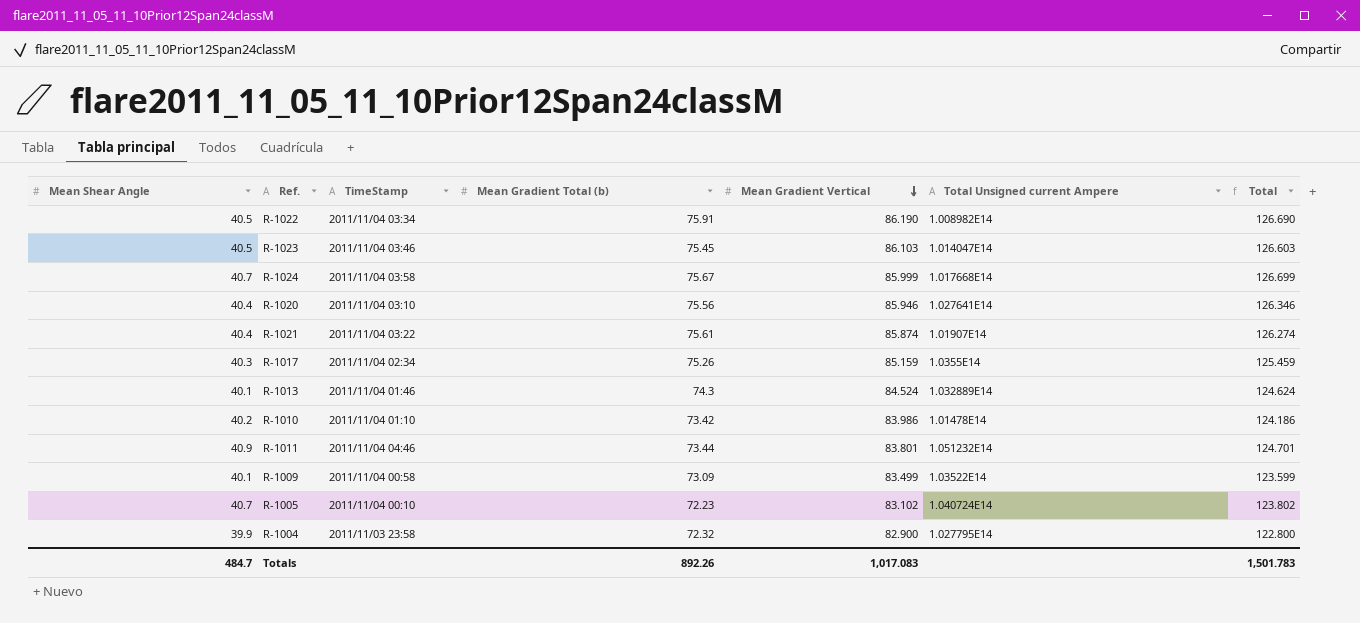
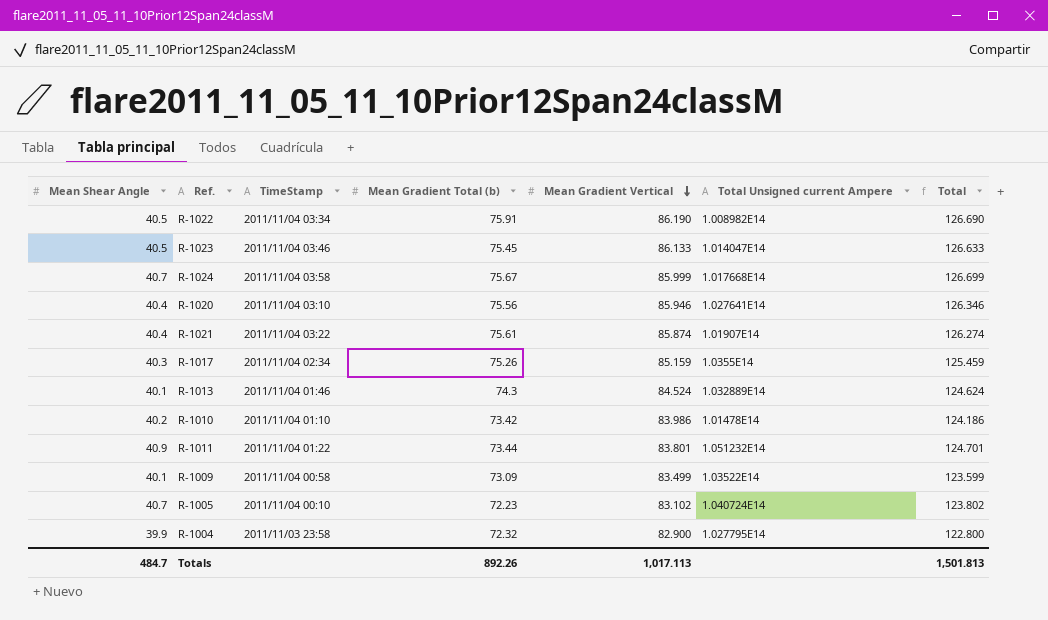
R-1023 | Mean Gradient Vertical: 86.103 -> 86.133
R-1023 | Total: 126.603 -> 126.633
R-1011 | TimeStamp: 2011/11/04 04:46 -> 2011/11/04 01:22
Totals | Mean Gradient Vertical: 1,017.083 -> 1,017.113
Totals | Total: 1,501.783 -> 1,501.813

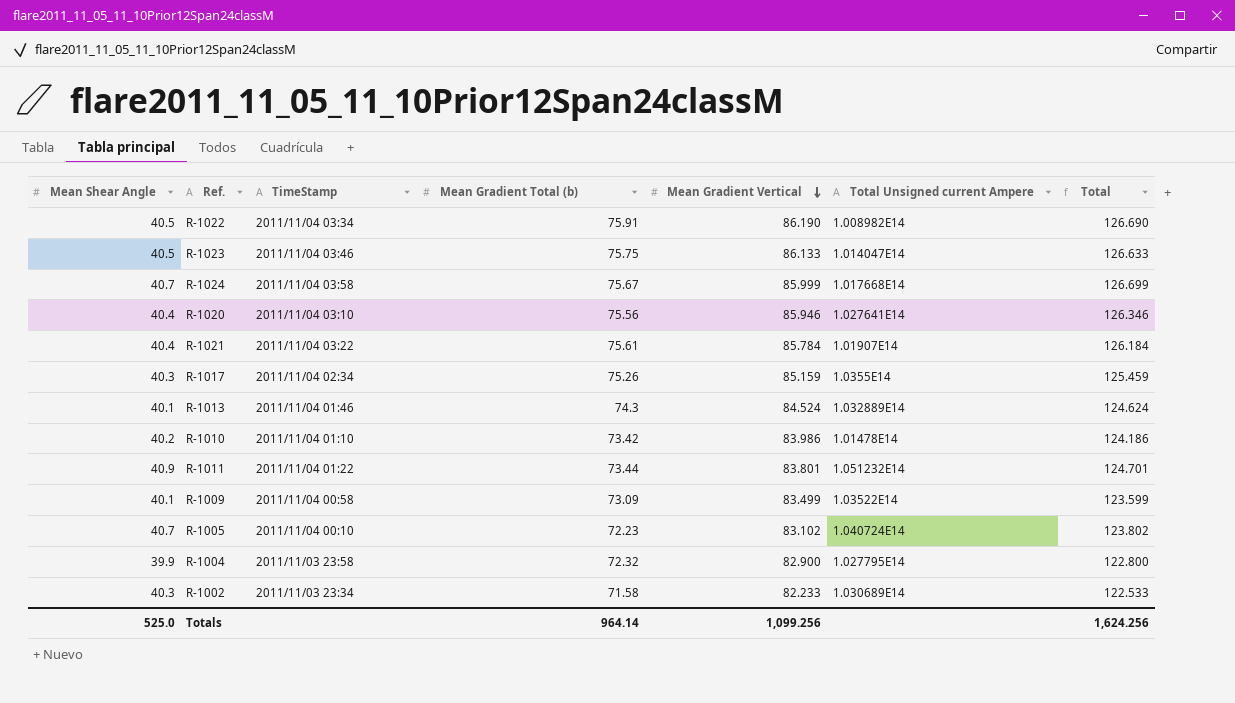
R-1023 | Mean Gradient Total (b): 75.45 -> 75.75
R-1021 | Mean Gradient Vertical: 85.874 -> 85.784
R-1021 | Total: 126.274 -> 126.184
row R-1002: none -> 40.3 | 2011/11/03 23:34 | 71.58 | 82.233 | 1.030689E14 | 122.533
Totals | Mean Shear Angle: 484.7 -> 525.0
Totals | Mean Gradient Total (b): 892.26 -> 964.14
Totals | Mean Gradient Vertical: 1,017.113 -> 1,099.256
Totals | Total: 1,501.813 -> 1,624.256

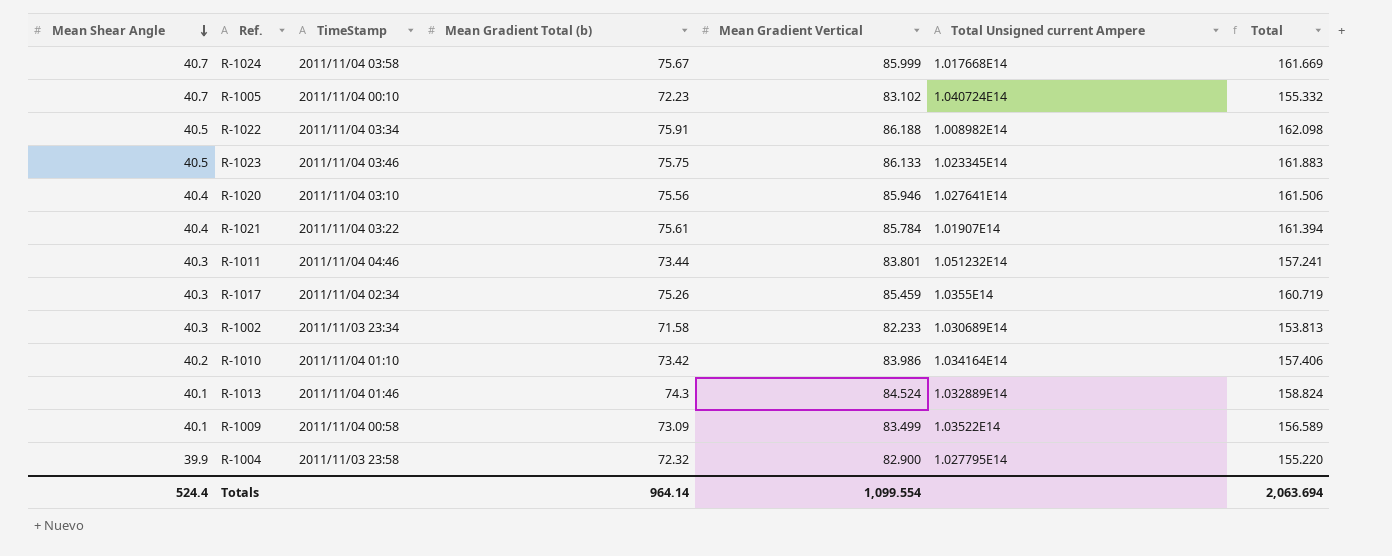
row order: Mean Gradient Vertical descending -> Mean Shear Angle descending
column Total | formula: [Mean Shear Angle] + [Mean Gradient Vertical] -> [Mean Gradient Total (b)] + [Mean Gradient Vertical]
R-1022 | Mean Gradient Vertical: 86.190 -> 86.188
R-1023 | Total Unsigned current Ampere: 1.014047E14 -> 1.023345E14
R-1011 | Mean Shear Angle: 40.9 -> 40.3
R-1011 | TimeStamp: 2011/11/04 01:22 -> 2011/11/04 04:46
R-1017 | Mean Gradient Vertical: 85.159 -> 85.459
R-1010 | Total Unsigned current Ampere: 1.01478E14 -> 1.034164E14
Totals | Mean Shear Angle: 525.0 -> 524.4
Totals | Mean Gradient Vertical: 1,099.256 -> 1,099.554
Totals | Total: 1,624.256 -> 2,063.694

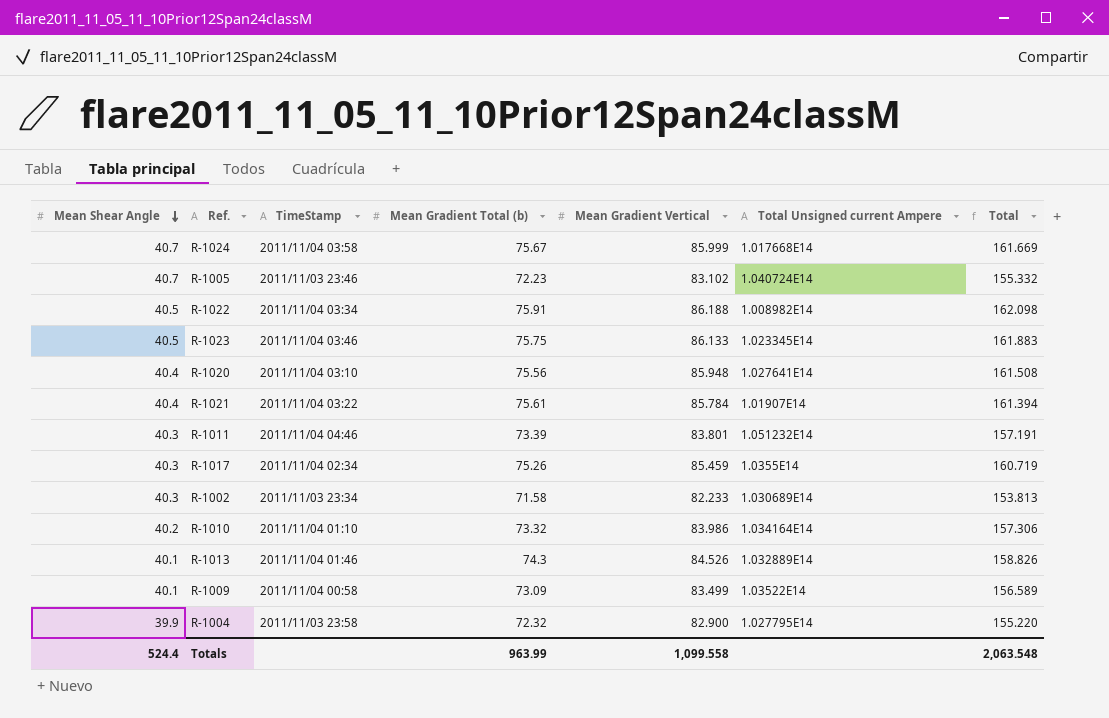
R-1005 | TimeStamp: 2011/11/04 00:10 -> 2011/11/03 23:46
R-1020 | Mean Gradient Vertical: 85.946 -> 85.948
R-1020 | Total: 161.506 -> 161.508
R-1011 | Mean Gradient Total (b): 73.44 -> 73.39
R-1011 | Total: 157.241 -> 157.191
R-1010 | Mean Gradient Total (b): 73.42 -> 73.32
R-1010 | Total: 157.406 -> 157.306
R-1013 | Mean Gradient Vertical: 84.524 -> 84.526
R-1013 | Total: 158.824 -> 158.826
Totals | Mean Gradient Total (b): 964.14 -> 963.99
Totals | Mean Gradient Vertical: 1,099.554 -> 1,099.558
Totals | Total: 2,063.694 -> 2,063.548

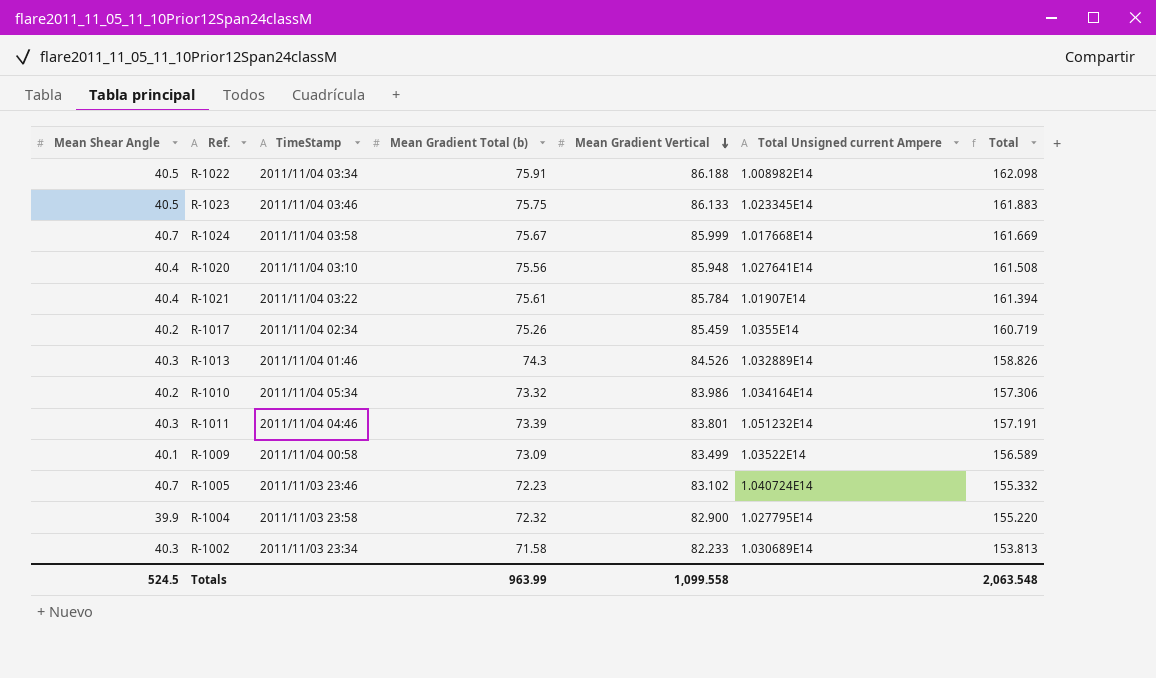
row order: Mean Shear Angle descending -> Mean Gradient Vertical descending
R-1017 | Mean Shear Angle: 40.3 -> 40.2
R-1013 | Mean Shear Angle: 40.1 -> 40.3
R-1010 | TimeStamp: 2011/11/04 01:10 -> 2011/11/04 05:34
Totals | Mean Shear Angle: 524.4 -> 524.5

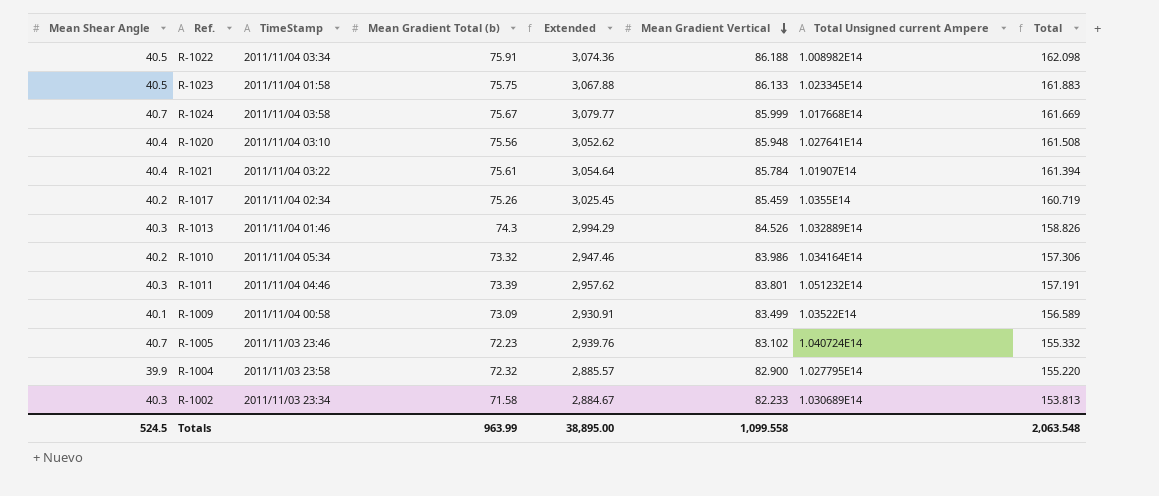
column Extended | formula: none -> [Mean Shear Angle] * [Mean Gradient Total (b)]
R-1023 | TimeStamp: 2011/11/04 03:46 -> 2011/11/04 01:58

